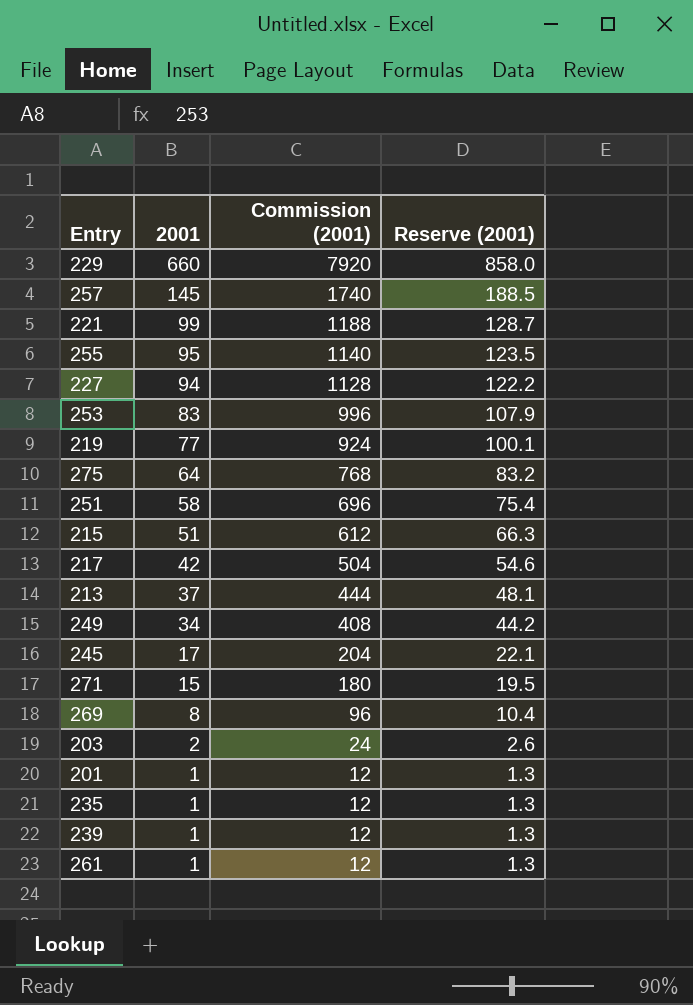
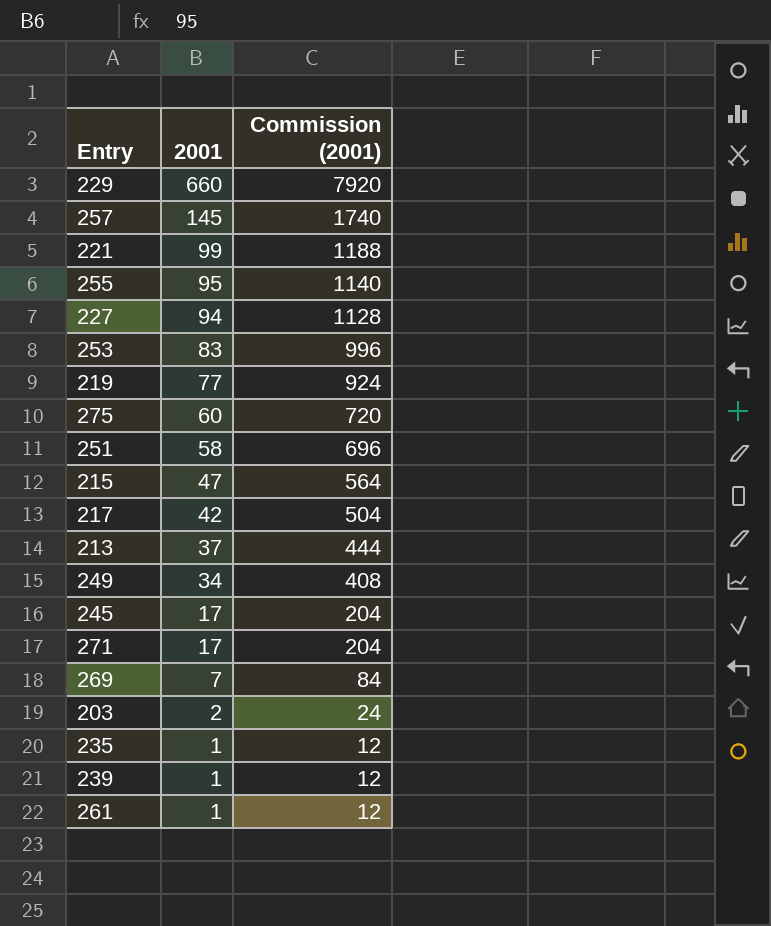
column Reserve (2001) | formula: [2001] * 1.3 -> none
row 201: 1 | 12 | 1.3 -> none
275 | 2001: 64 -> 60
275 | Commission (2001): 768 -> 720
215 | 2001: 51 -> 47
215 | Commission (2001): 612 -> 564
271 | 2001: 15 -> 17
271 | Commission (2001): 180 -> 204
269 | 2001: 8 -> 7
269 | Commission (2001): 96 -> 84

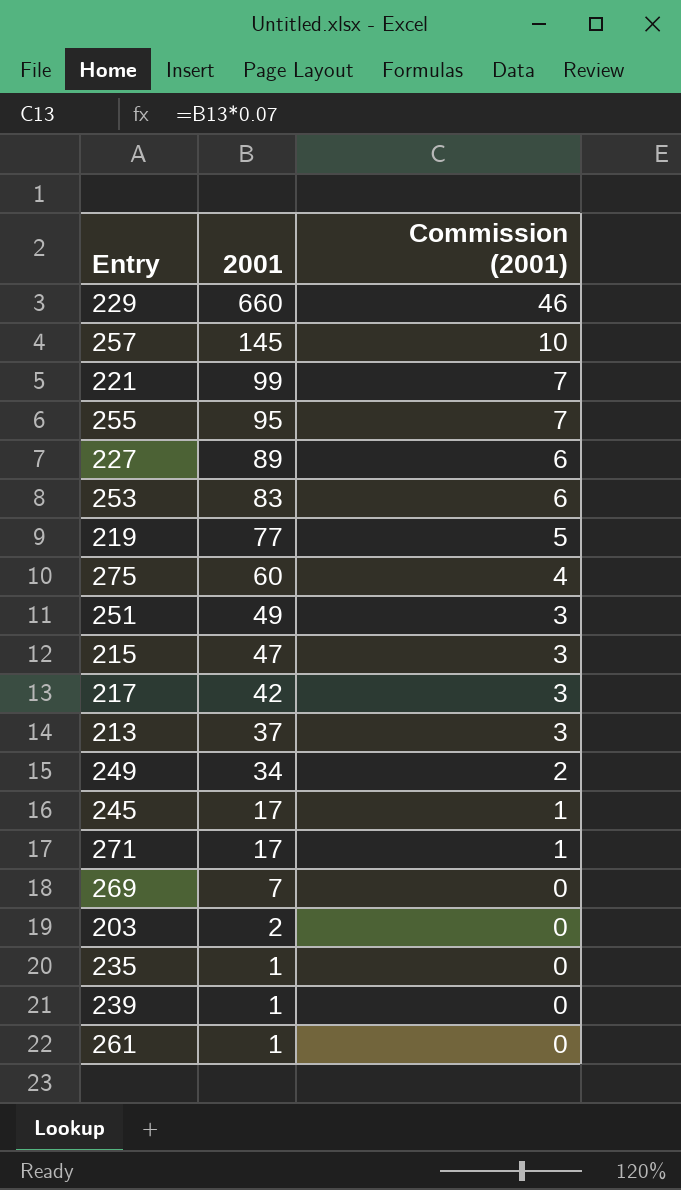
column Commission (2001) | formula: [2001] * 12 -> [2001] * 0.07
227 | 2001: 94 -> 89
251 | 2001: 58 -> 49

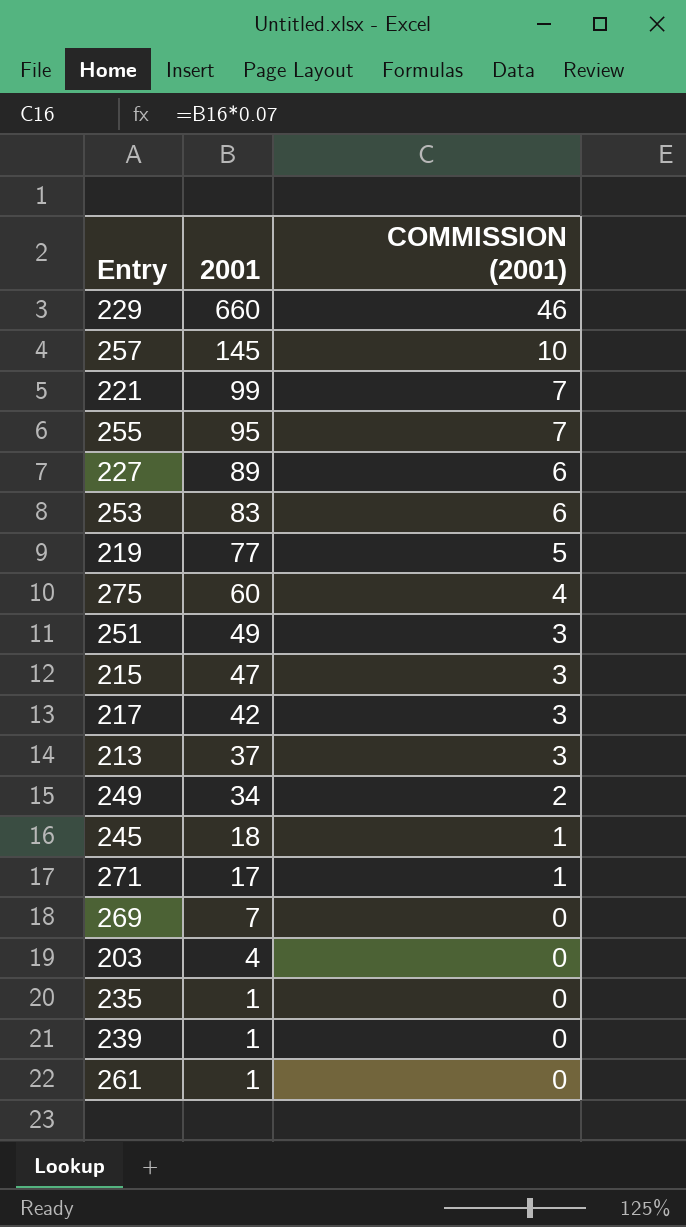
column name: Commission (2001) -> COMMISSION (2001)
245 | 2001: 17 -> 18
203 | 2001: 2 -> 4

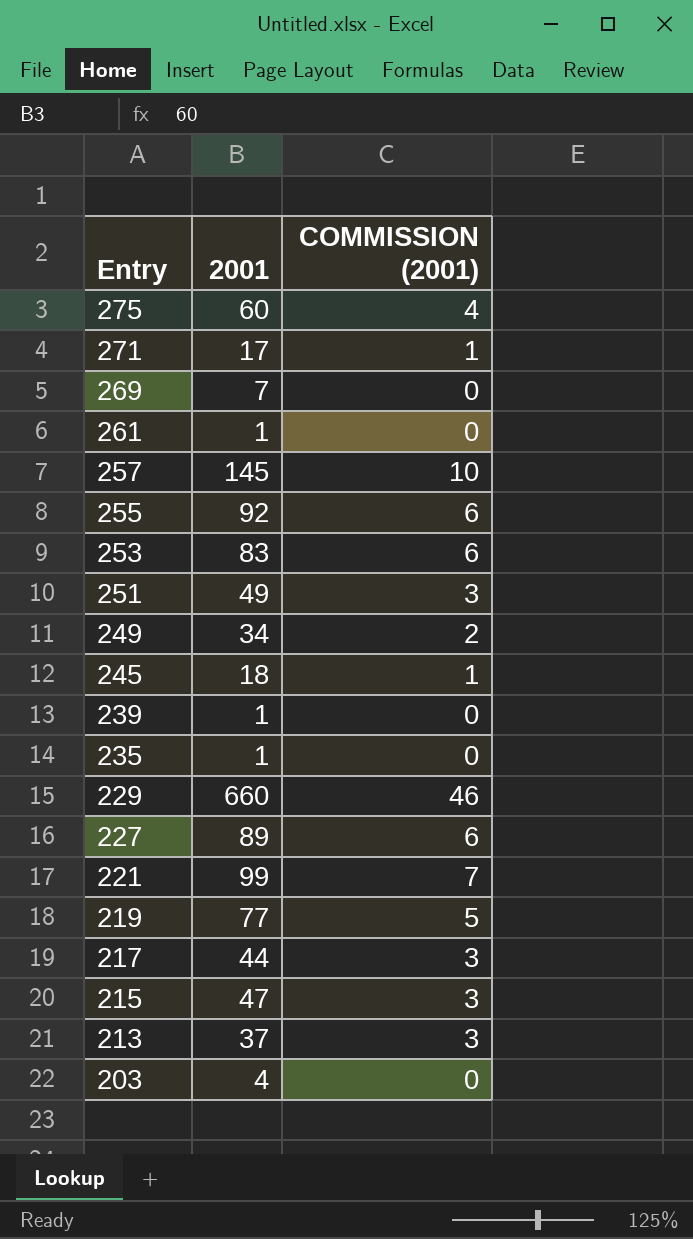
row order: 2001 descending -> Entry descending
255 | 2001: 95 -> 92
255 | COMMISSION (2001): 7 -> 6
217 | 2001: 42 -> 44

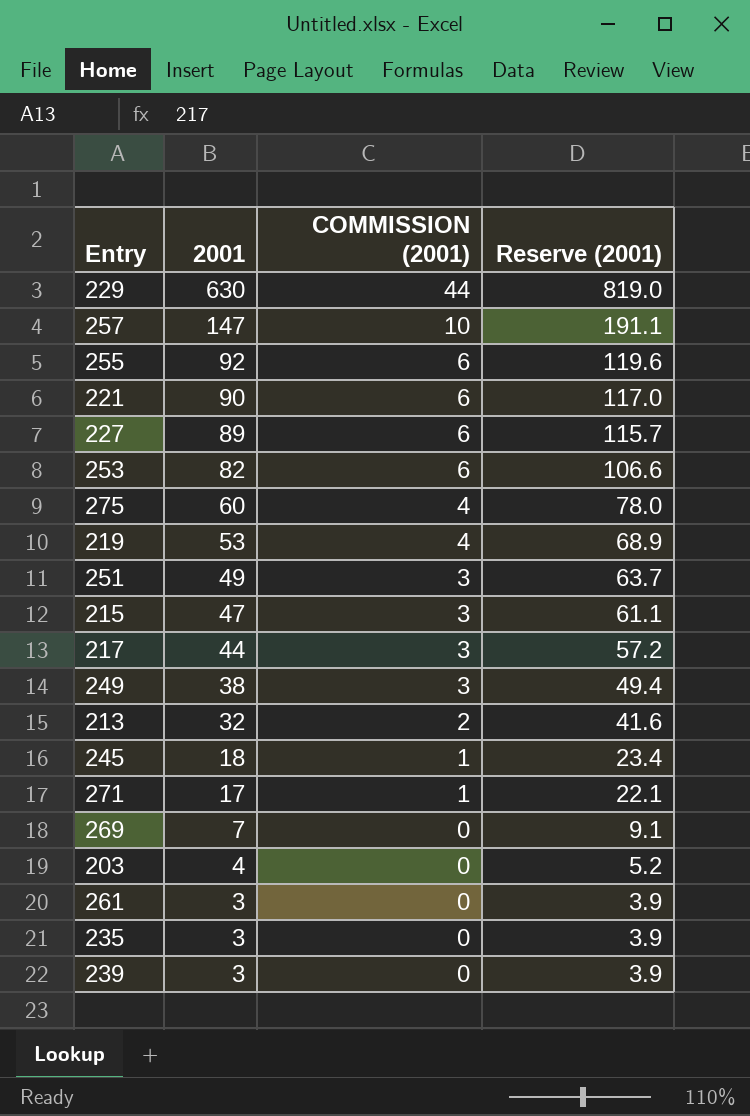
row order: Entry descending -> 2001 descending
column Reserve (2001) | formula: none -> [2001] * 1.3
229 | 2001: 660 -> 630
229 | COMMISSION (2001): 46 -> 44
257 | 2001: 145 -> 147
221 | 2001: 99 -> 90
221 | COMMISSION (2001): 7 -> 6
253 | 2001: 83 -> 82
219 | 2001: 77 -> 53
219 | COMMISSION (2001): 5 -> 4
249 | 2001: 34 -> 38
249 | COMMISSION (2001): 2 -> 3
213 | 2001: 37 -> 32
213 | COMMISSION (2001): 3 -> 2
261 | 2001: 1 -> 3
235 | 2001: 1 -> 3
239 | 2001: 1 -> 3

